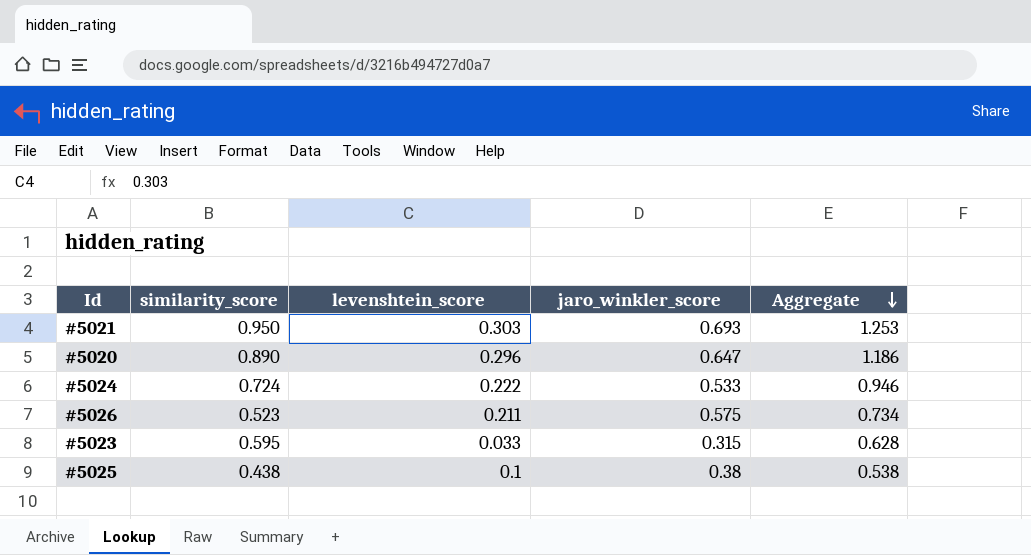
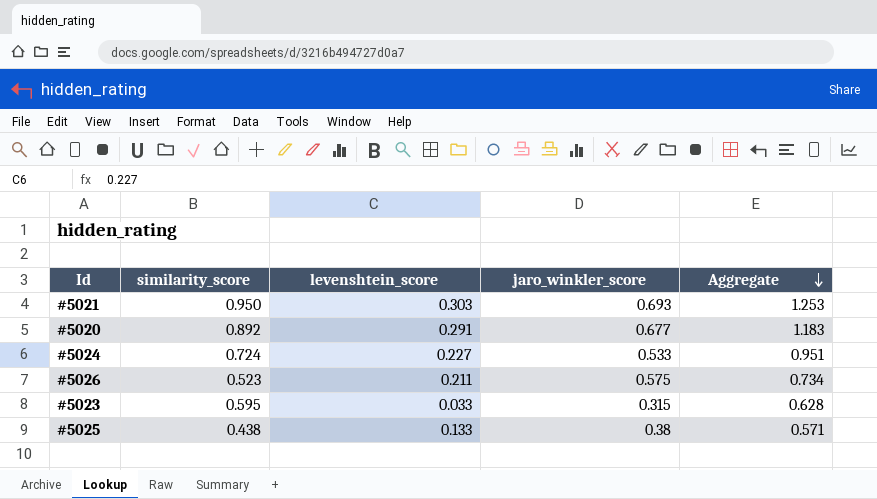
#5020 | similarity_score: 0.890 -> 0.892
#5020 | levenshtein_score: 0.296 -> 0.291
#5020 | jaro_winkler_score: 0.647 -> 0.677
#5020 | Aggregate: 1.186 -> 1.183
#5024 | levenshtein_score: 0.222 -> 0.227
#5024 | Aggregate: 0.946 -> 0.951
#5025 | levenshtein_score: 0.1 -> 0.133
#5025 | Aggregate: 0.538 -> 0.571

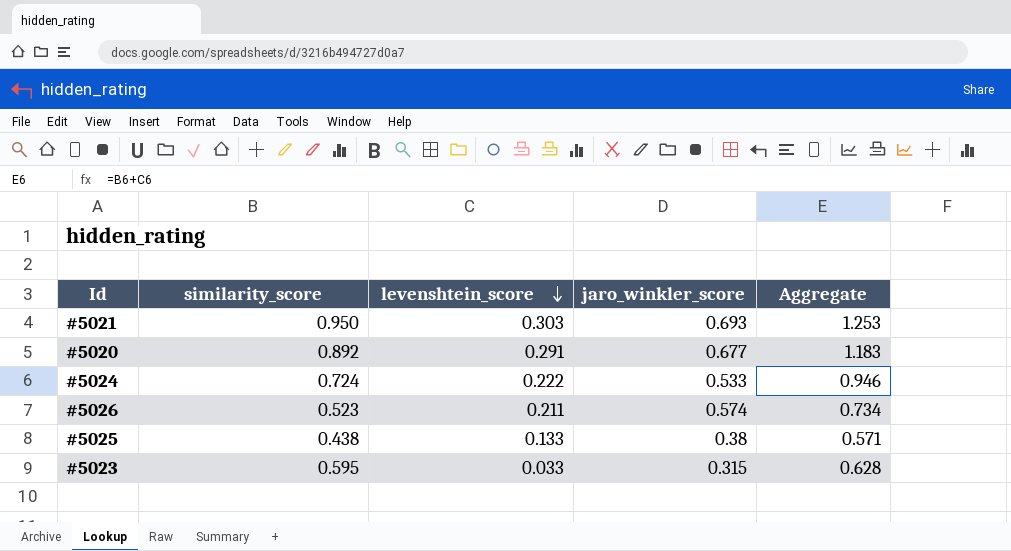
row order: Aggregate descending -> levenshtein_score descending
#5024 | levenshtein_score: 0.227 -> 0.222
#5024 | Aggregate: 0.951 -> 0.946
#5026 | jaro_winkler_score: 0.575 -> 0.574

